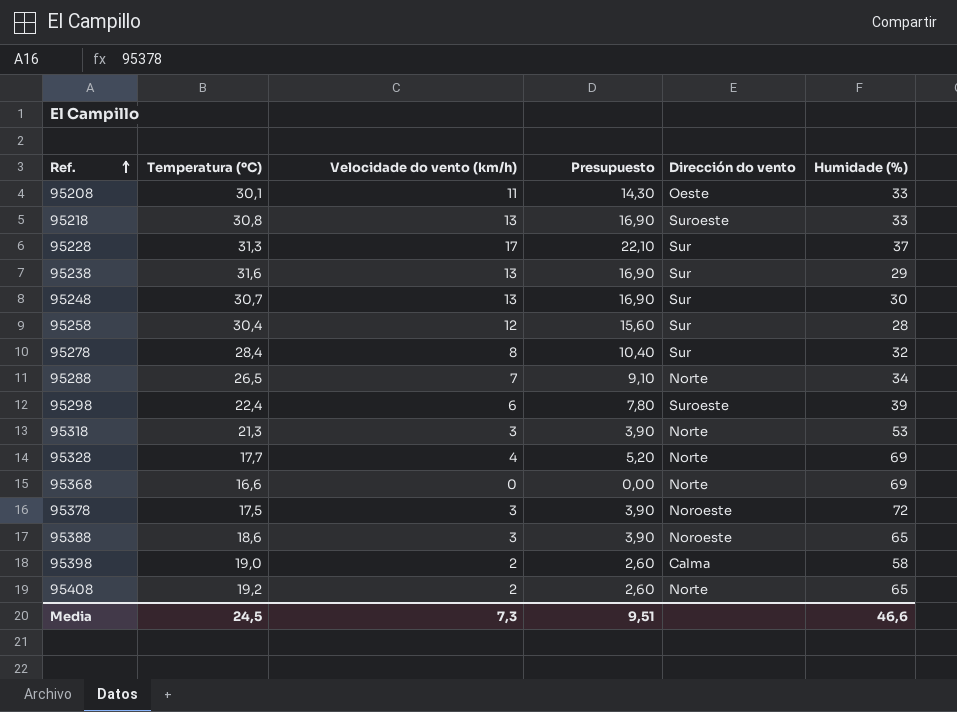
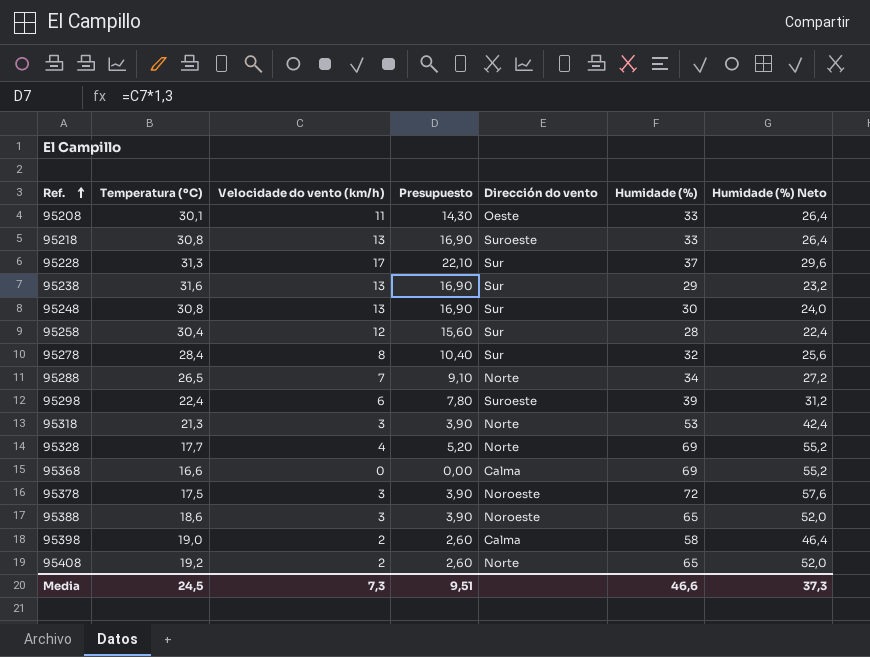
column Humidade (%) Neto | formula: none -> [Humidade (%)] * 0,8
95248 | Temperatura (ºC): 30,7 -> 30,8
95368 | Dirección do vento: Norte -> Calma

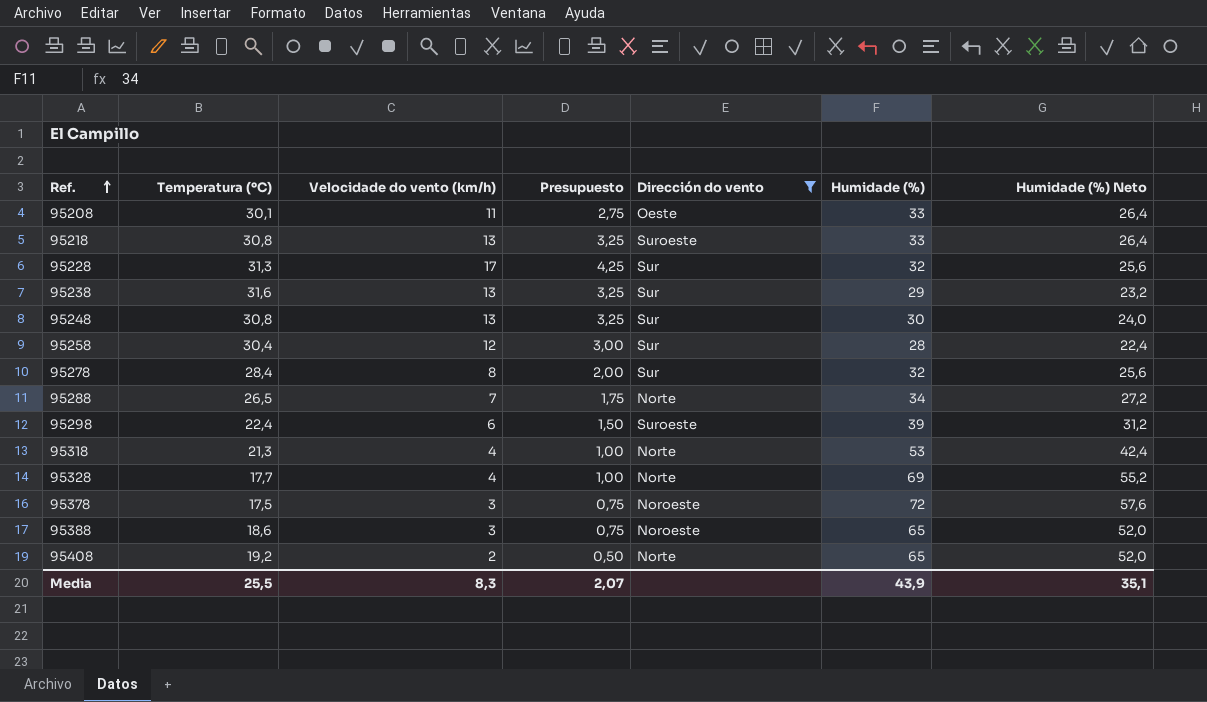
filter: none -> Dirección do vento != Calma
column Presupuesto | formula: [Velocidade do vento (km/h)] * 1,3 -> [Velocidade do vento (km/h)] * 0,25
95228 | Humidade (%): 37 -> 32
95228 | Humidade (%) Neto: 29,6 -> 25,6
95318 | Velocidade do vento (km/h): 3 -> 4
Media | Temperatura (ºC): 24,5 -> 25,5
Media | Velocidade do vento (km/h): 7,3 -> 8,3
Media | Presupuesto: 9,51 -> 2,07
Media | Humidade (%): 46,6 -> 43,9
Media | Humidade (%) Neto: 37,3 -> 35,1

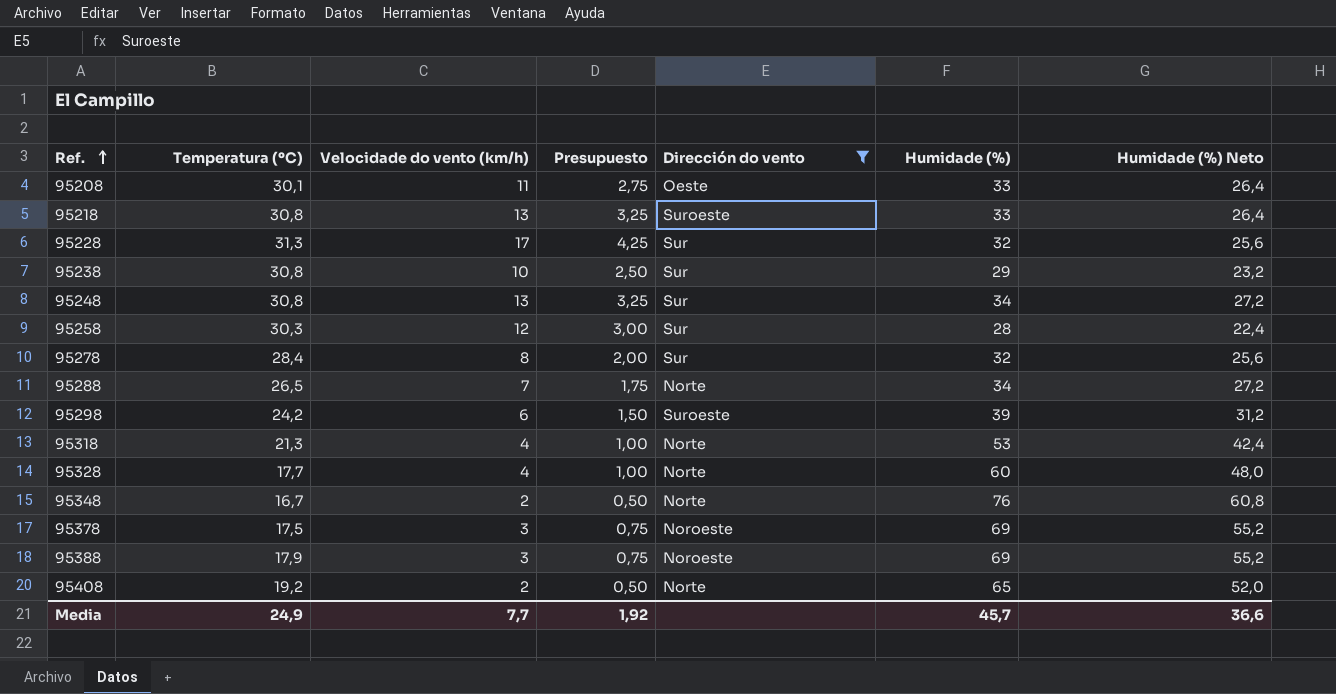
95238 | Temperatura (ºC): 31,6 -> 30,8
95238 | Velocidade do vento (km/h): 13 -> 10
95238 | Presupuesto: 3,25 -> 2,50
95248 | Humidade (%): 30 -> 34
95248 | Humidade (%) Neto: 24,0 -> 27,2
95258 | Temperatura (ºC): 30,4 -> 30,3
95298 | Temperatura (ºC): 22,4 -> 24,2
95328 | Humidade (%): 69 -> 60
95328 | Humidade (%) Neto: 55,2 -> 48,0
row 95348: none -> 16,7 | 2 | 0,50 | Norte | 76 | 60,8
95378 | Humidade (%): 72 -> 69
95378 | Humidade (%) Neto: 57,6 -> 55,2
95388 | Temperatura (ºC): 18,6 -> 17,9
95388 | Humidade (%): 65 -> 69
95388 | Humidade (%) Neto: 52,0 -> 55,2
Media | Temperatura (ºC): 25,5 -> 24,9
Media | Velocidade do vento (km/h): 8,3 -> 7,7
Media | Presupuesto: 2,07 -> 1,92
Media | Humidade (%): 43,9 -> 45,7
Media | Humidade (%) Neto: 35,1 -> 36,6

